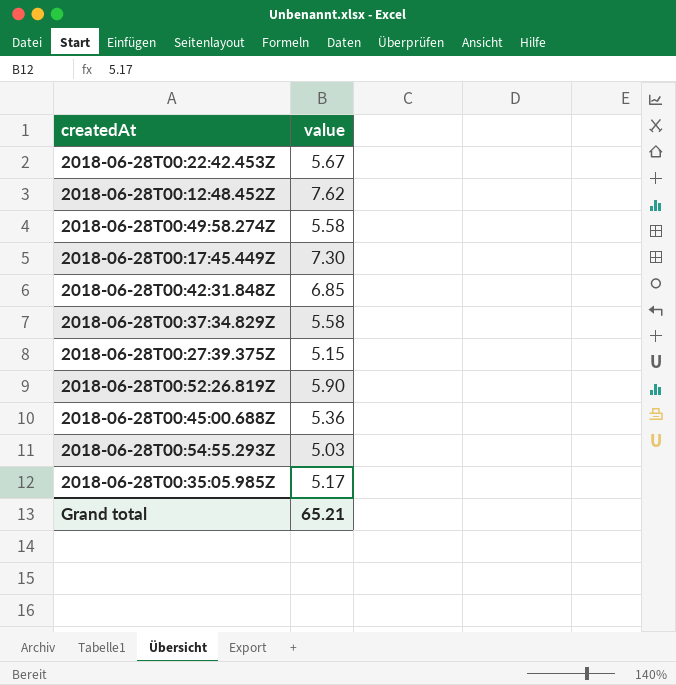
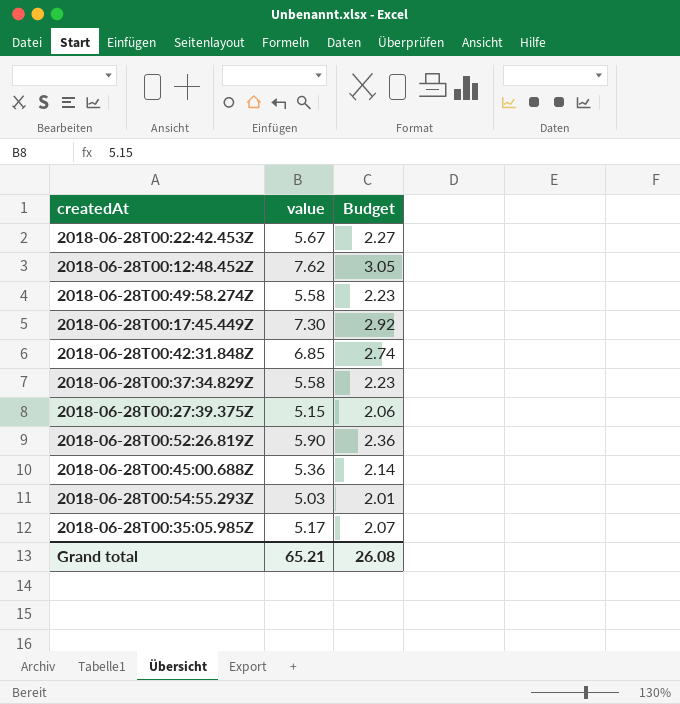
column Budget | formula: none -> [value] * 0.4

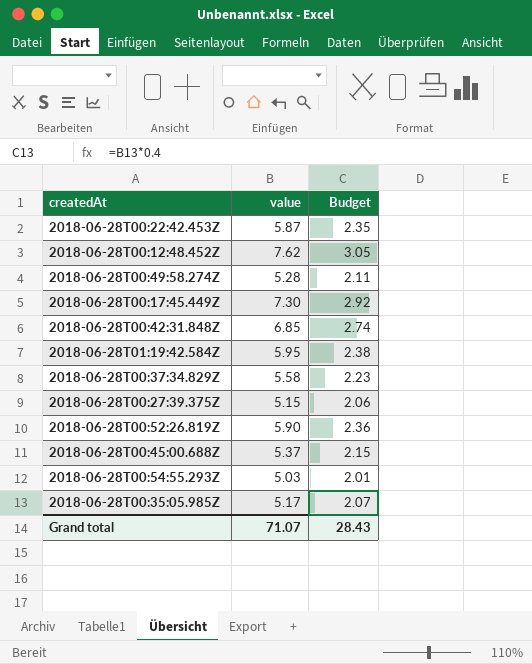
2018-06-28T00:22:42.453Z | value: 5.67 -> 5.87
2018-06-28T00:22:42.453Z | Budget: 2.27 -> 2.35
2018-06-28T00:49:58.274Z | value: 5.58 -> 5.28
2018-06-28T00:49:58.274Z | Budget: 2.23 -> 2.11
row 2018-06-28T01:19:42.584Z: none -> 5.95 | 2.38
2018-06-28T00:45:00.688Z | value: 5.36 -> 5.37
2018-06-28T00:45:00.688Z | Budget: 2.14 -> 2.15
Grand total | value: 65.21 -> 71.07
Grand total | Budget: 26.08 -> 28.43

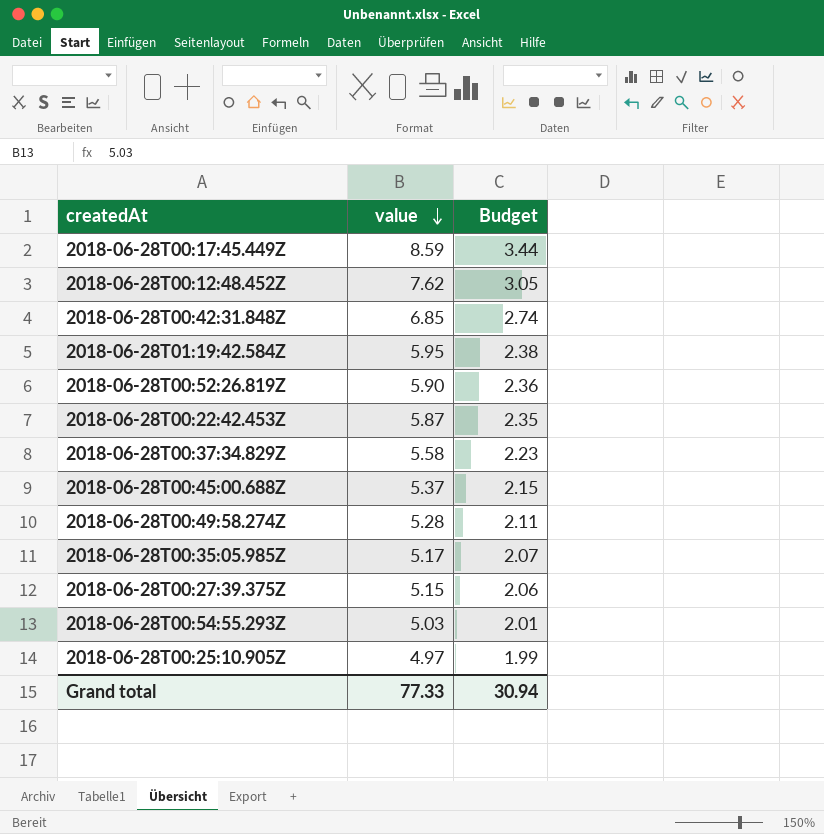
row order: none -> value descending
2018-06-28T00:17:45.449Z | value: 7.30 -> 8.59
2018-06-28T00:17:45.449Z | Budget: 2.92 -> 3.44
row 2018-06-28T00:25:10.905Z: none -> 4.97 | 1.99
Grand total | value: 71.07 -> 77.33
Grand total | Budget: 28.43 -> 30.94

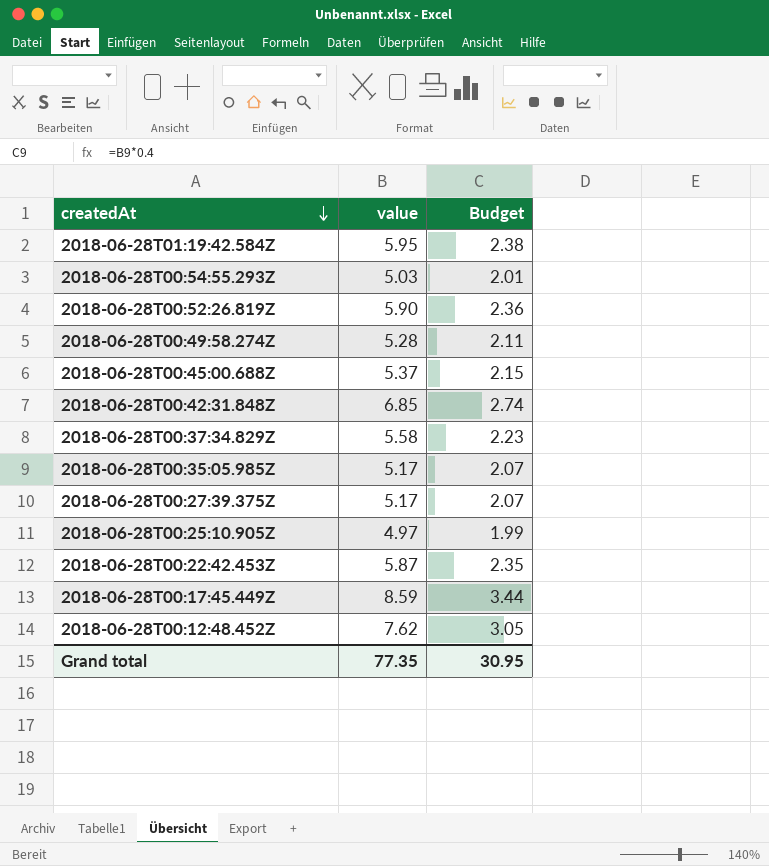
row order: value descending -> createdAt descending
2018-06-28T00:27:39.375Z | value: 5.15 -> 5.17
2018-06-28T00:27:39.375Z | Budget: 2.06 -> 2.07
Grand total | value: 77.33 -> 77.35
Grand total | Budget: 30.94 -> 30.95

